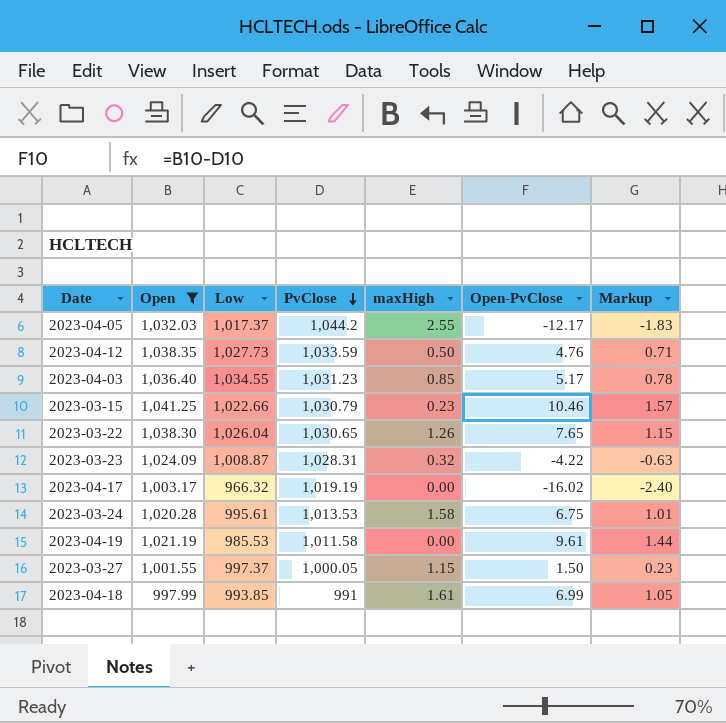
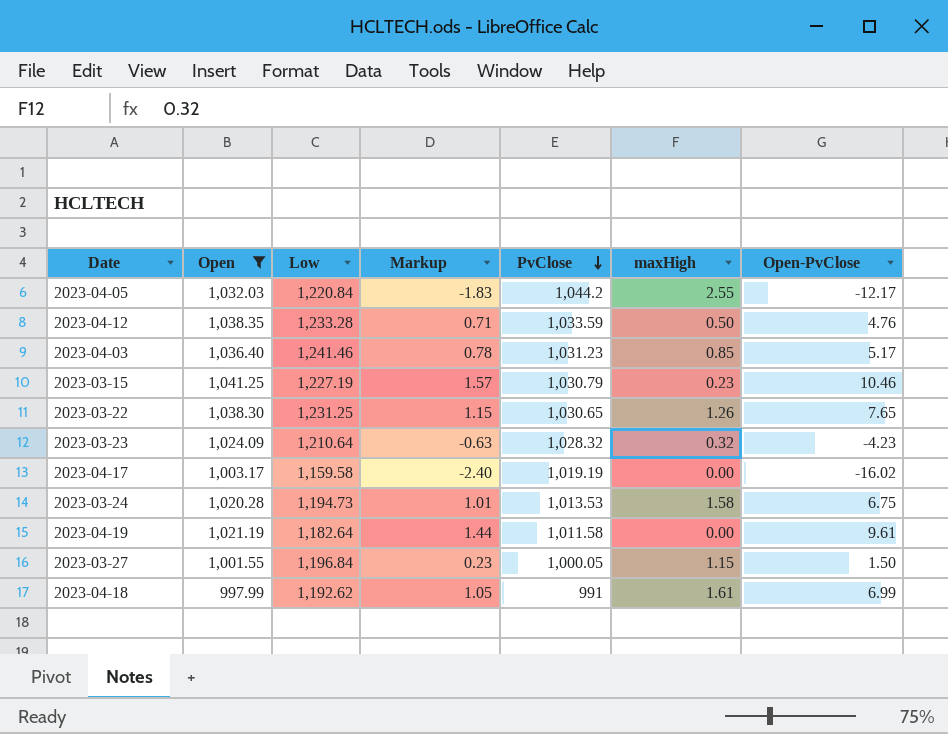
column Markup | position: 7 -> 4
2023-04-05 | Low: 1,017.37 -> 1,220.84
2023-04-12 | Low: 1,027.73 -> 1,233.28
2023-04-03 | Low: 1,034.55 -> 1,241.46
2023-03-15 | Low: 1,022.66 -> 1,227.19
2023-03-22 | Low: 1,026.04 -> 1,231.25
2023-03-23 | Low: 1,008.87 -> 1,210.64
2023-03-23 | PvClose: 1,028.31 -> 1,028.32
2023-03-23 | Open-PvClose: -4.22 -> -4.23
2023-04-17 | Low: 966.32 -> 1,159.58
2023-03-24 | Low: 995.61 -> 1,194.73
2023-04-19 | Low: 985.53 -> 1,182.64
2023-03-27 | Low: 997.37 -> 1,196.84
2023-04-18 | Low: 993.85 -> 1,192.62

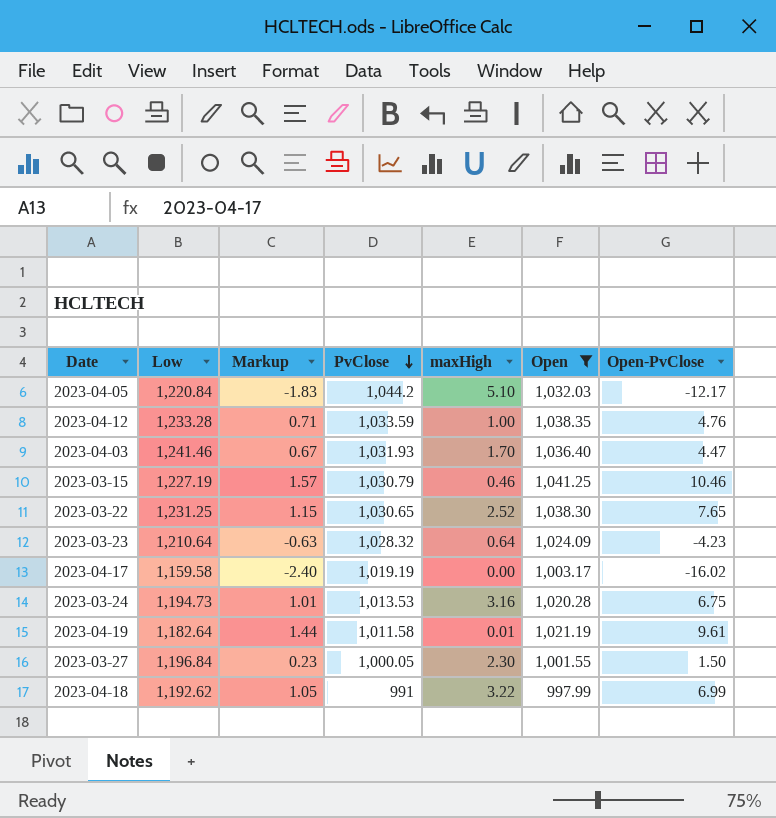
column Open | position: 2 -> 6
2023-04-05 | maxHigh: 2.55 -> 5.10
2023-04-12 | maxHigh: 0.50 -> 1.00
2023-04-03 | Markup: 0.78 -> 0.67
2023-04-03 | PvClose: 1,031.23 -> 1,031.93
2023-04-03 | maxHigh: 0.85 -> 1.70
2023-04-03 | Open-PvClose: 5.17 -> 4.47
2023-03-15 | maxHigh: 0.23 -> 0.46
2023-03-22 | maxHigh: 1.26 -> 2.52
2023-03-23 | maxHigh: 0.32 -> 0.64
2023-03-24 | maxHigh: 1.58 -> 3.16
2023-04-19 | maxHigh: 0.00 -> 0.01
2023-03-27 | maxHigh: 1.15 -> 2.30
2023-04-18 | maxHigh: 1.61 -> 3.22

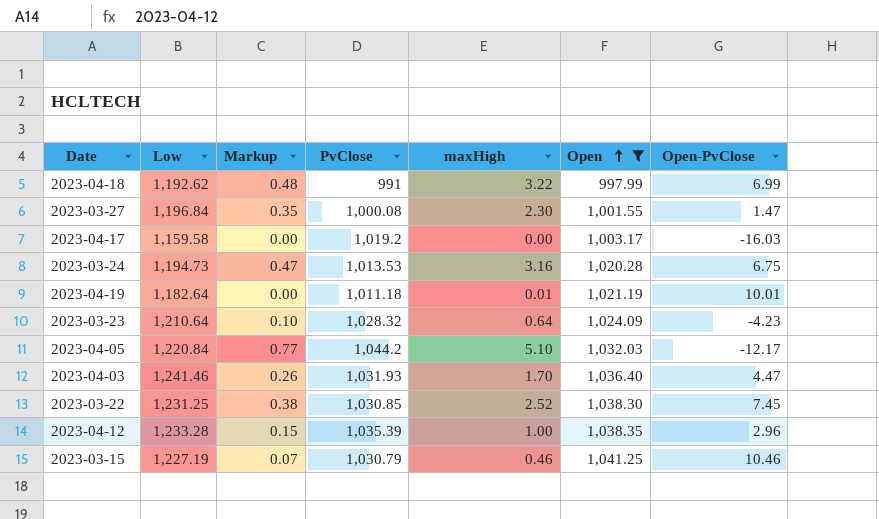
row order: PvClose descending -> Open ascending
column Markup | formula: [Open-PvClose] * 0.15 -> [maxHigh] * 0.15
2023-03-27 | PvClose: 1,000.05 -> 1,000.08
2023-03-27 | Open-PvClose: 1.50 -> 1.47
2023-04-17 | PvClose: 1,019.19 -> 1,019.2
2023-04-17 | Open-PvClose: -16.02 -> -16.03
2023-04-19 | PvClose: 1,011.58 -> 1,011.18
2023-04-19 | Open-PvClose: 9.61 -> 10.01
2023-03-22 | PvClose: 1,030.65 -> 1,030.85
2023-03-22 | Open-PvClose: 7.65 -> 7.45
2023-04-12 | PvClose: 1,033.59 -> 1,035.39
2023-04-12 | Open-PvClose: 4.76 -> 2.96

